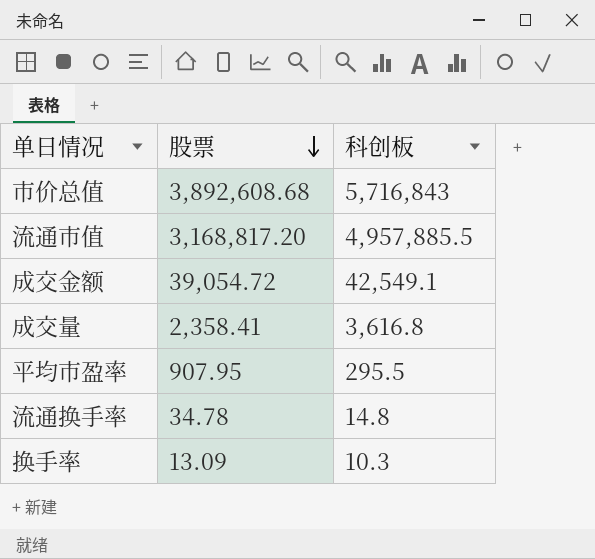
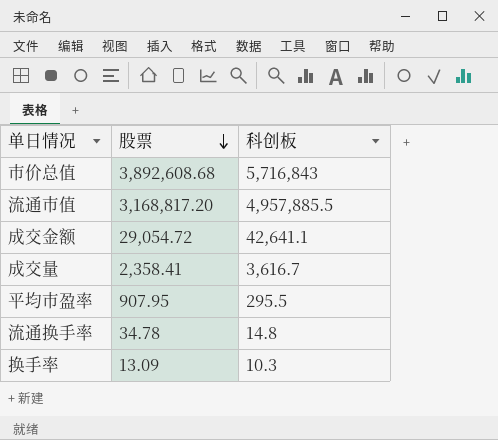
成交金额 | 股票: 39,054.72 -> 29,054.72
成交金额 | 科创板: 42,549.1 -> 42,641.1
成交量 | 科创板: 3,616.8 -> 3,616.7

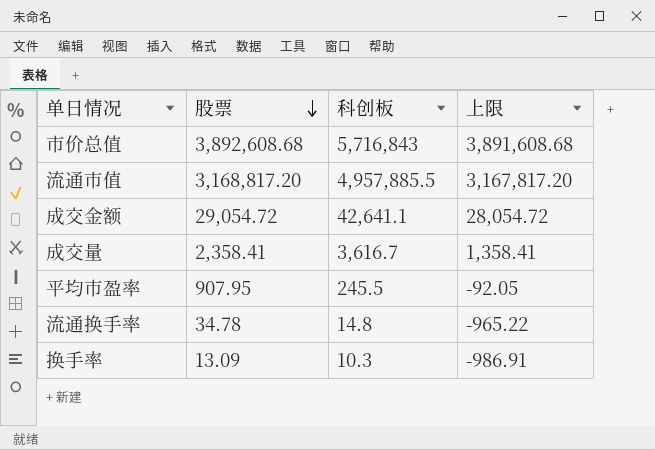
column 上限 | formula: none -> [股票] - 1000
平均市盈率 | 科创板: 295.5 -> 245.5

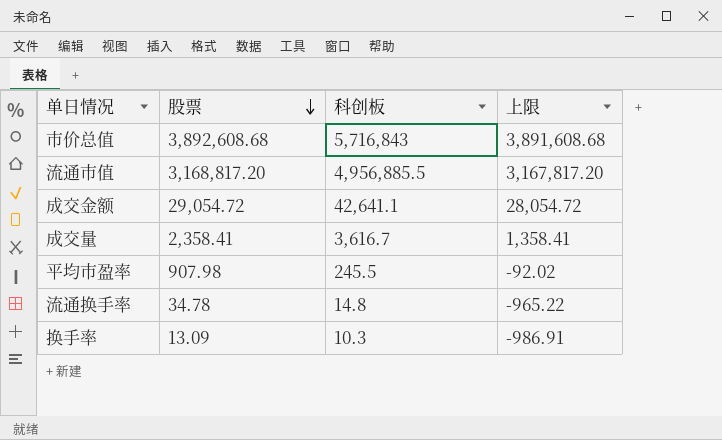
流通市值 | 科创板: 4,957,885.5 -> 4,956,885.5
平均市盈率 | 股票: 907.95 -> 907.98
平均市盈率 | 上限: -92.05 -> -92.02

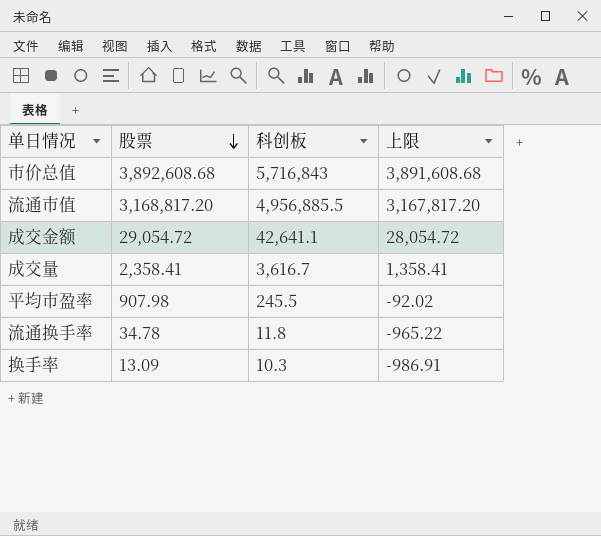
流通换手率 | 科创板: 14.8 -> 11.8

